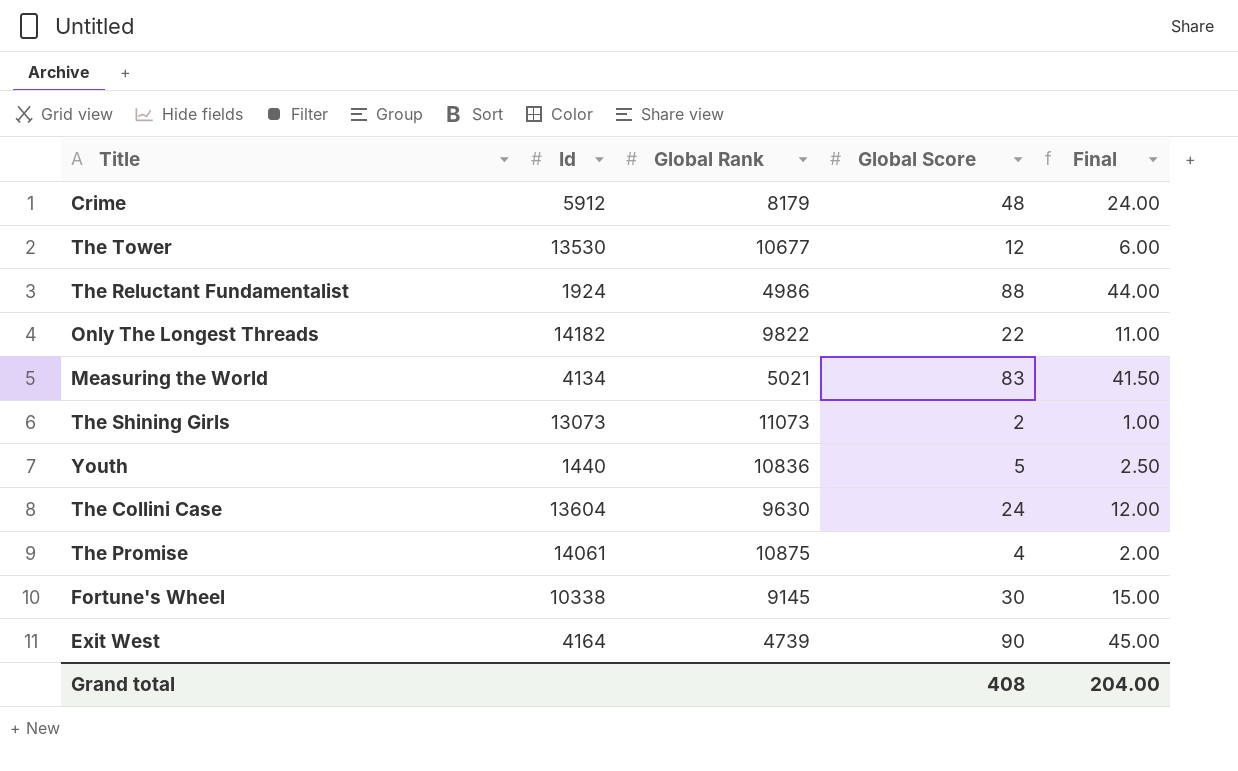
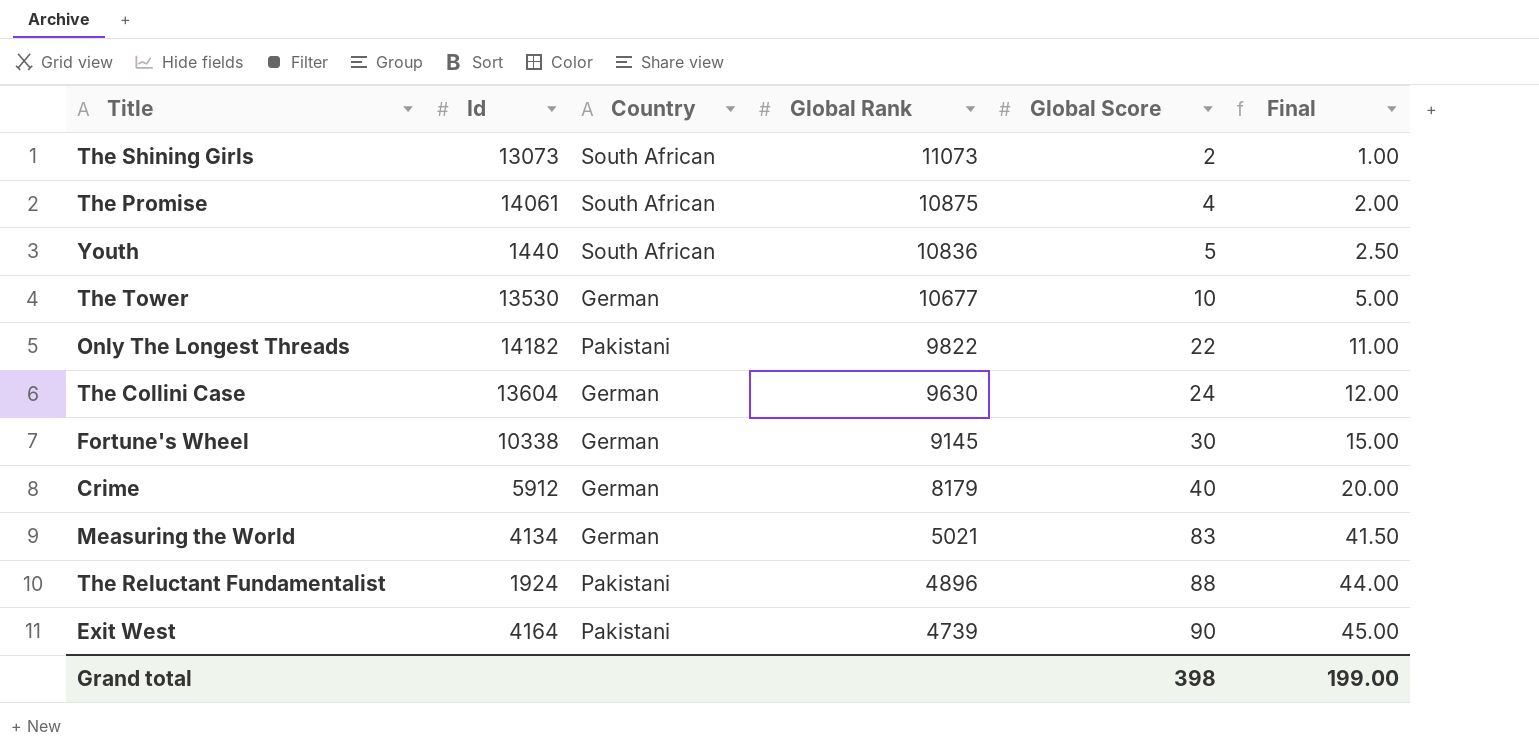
row order: none -> Global Rank descending
column Country | position: none -> 3
The Tower | Global Score: 12 -> 10
The Tower | Final: 6.00 -> 5.00
Crime | Global Score: 48 -> 40
Crime | Final: 24.00 -> 20.00
The Reluctant Fundamentalist | Global Rank: 4986 -> 4896
Grand total | Global Score: 408 -> 398
Grand total | Final: 204.00 -> 199.00

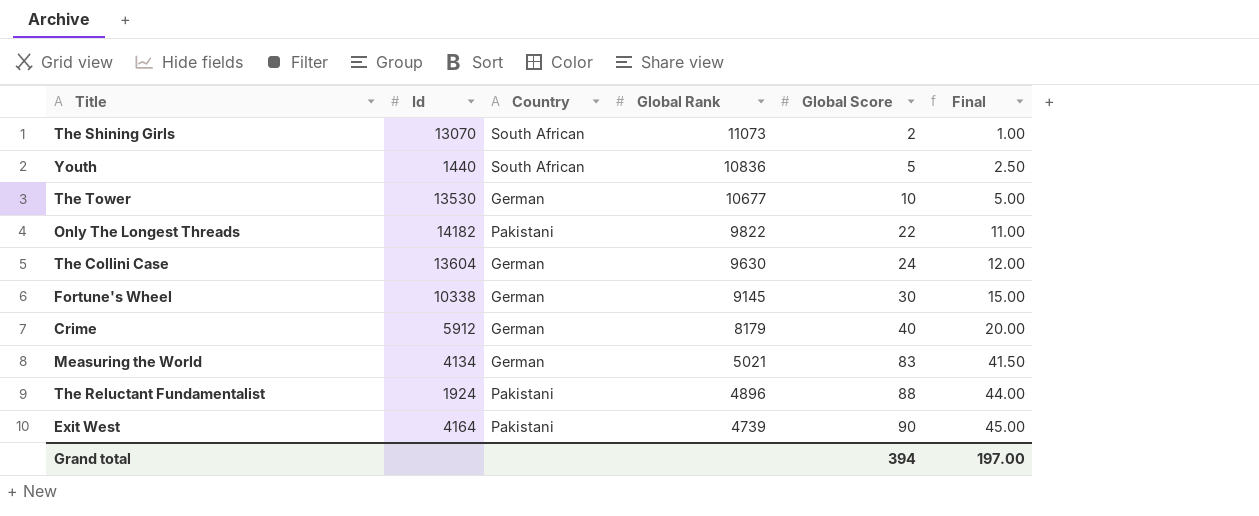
row The Promise: 14061 | South African | 10875 | 4 | 2.00 -> none
The Shining Girls | Id: 13073 -> 13070
Grand total | Global Score: 398 -> 394
Grand total | Final: 199.00 -> 197.00

